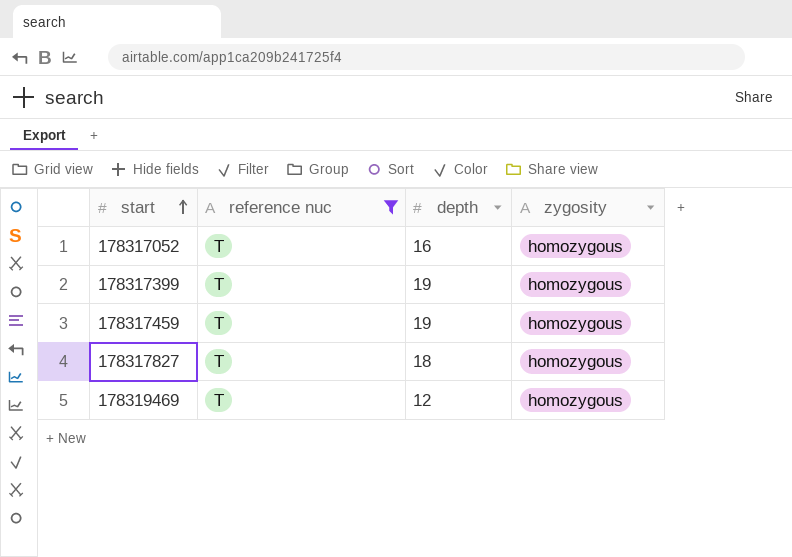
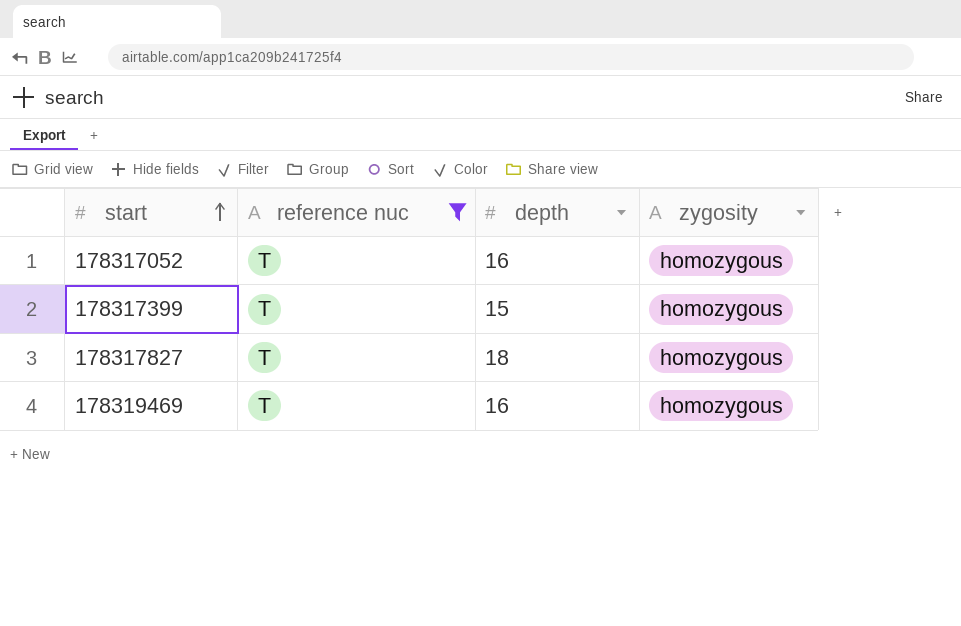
row 178317459: T | 19 | homozygous -> none
178317399 | depth: 19 -> 15
178319469 | depth: 12 -> 16

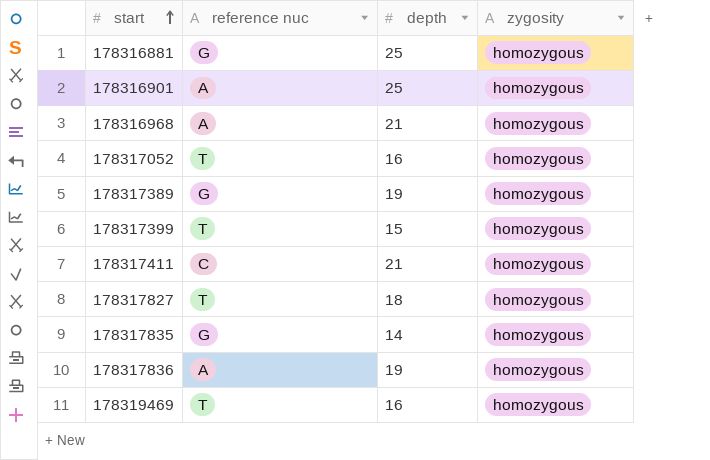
filter: reference nuc = T -> none

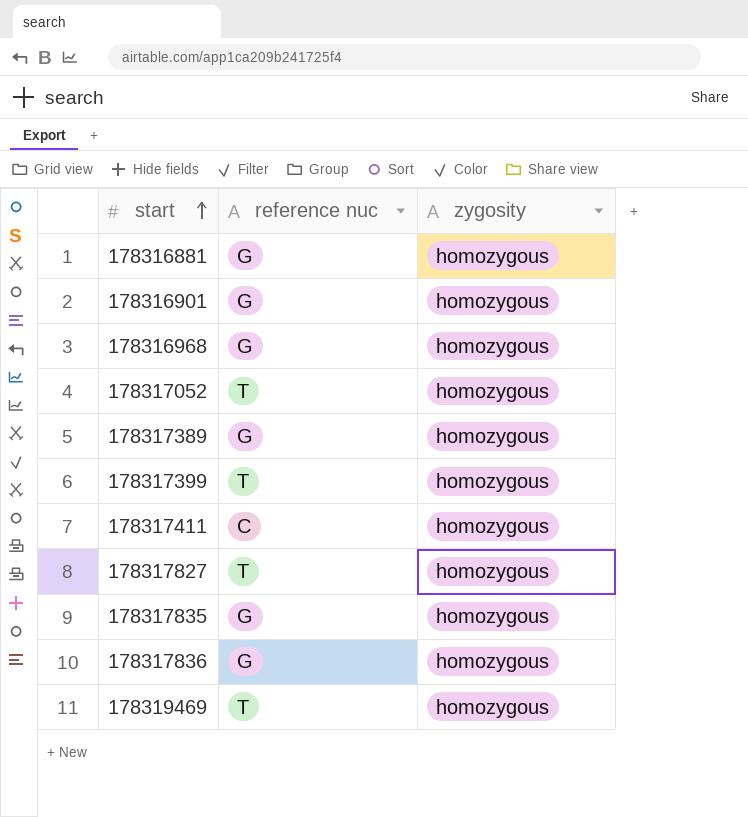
column depth | position: 3 -> none
178316901 | reference nuc: A -> G
178316968 | reference nuc: A -> G
178317836 | reference nuc: A -> G

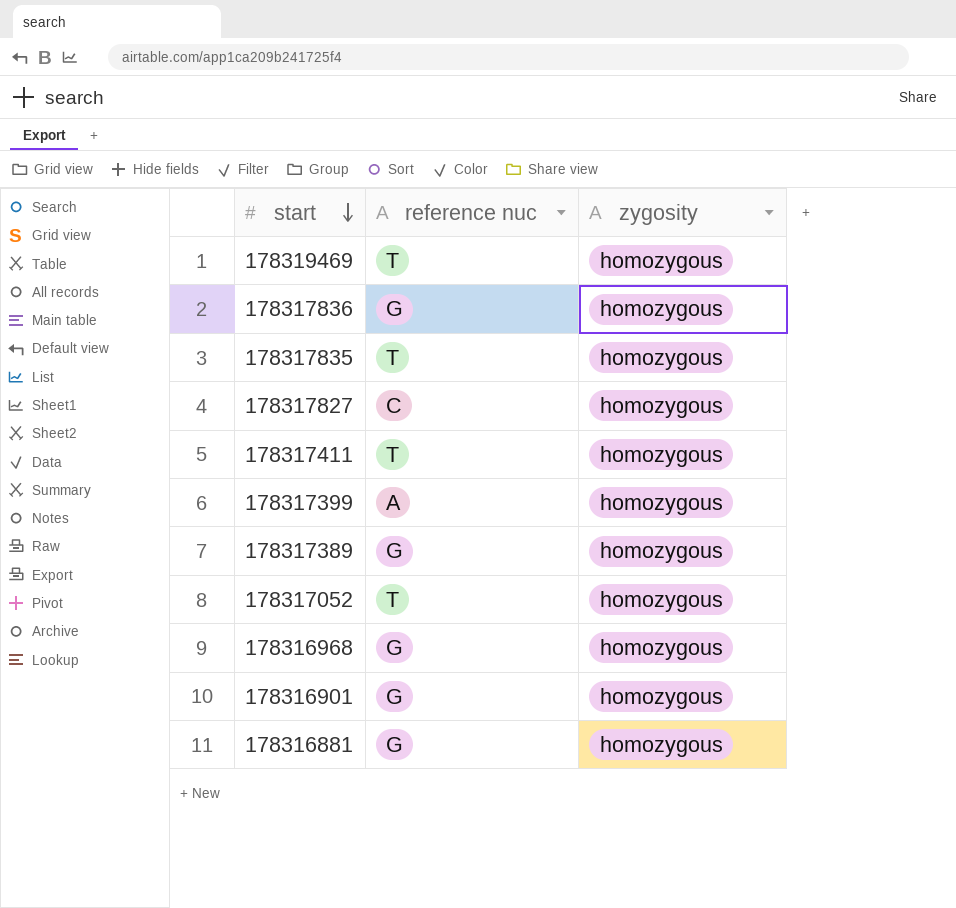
row order: start ascending -> start descending
178317835 | reference nuc: G -> T
178317827 | reference nuc: T -> C
178317411 | reference nuc: C -> T
178317399 | reference nuc: T -> A

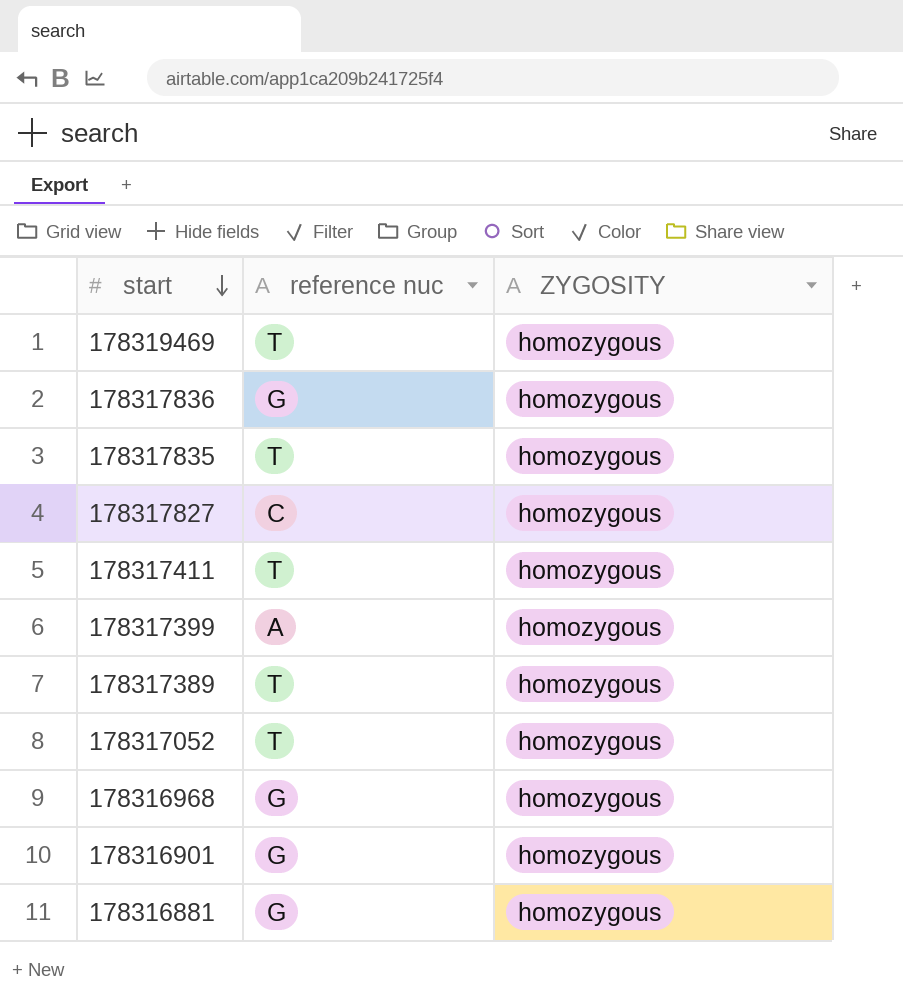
column name: zygosity -> ZYGOSITY
178317389 | reference nuc: G -> T

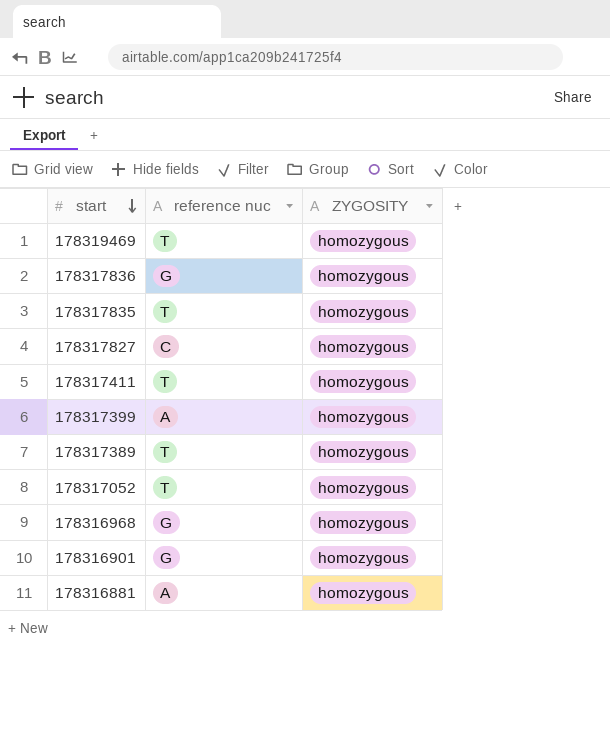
178316881 | reference nuc: G -> A

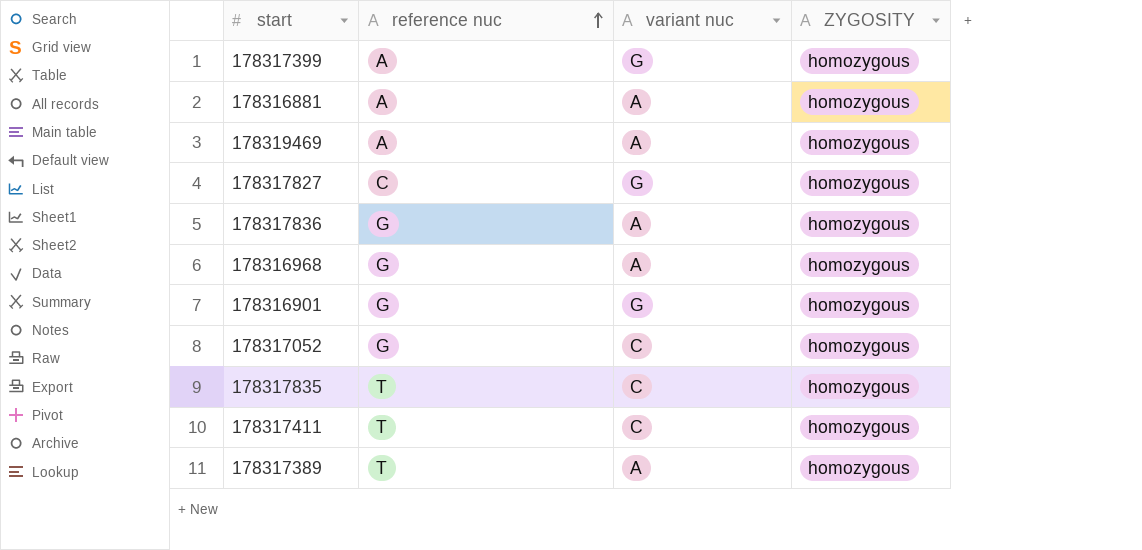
row order: start descending -> reference nuc ascending
column variant nuc | position: none -> 3
178319469 | reference nuc: T -> A
178317052 | reference nuc: T -> G

